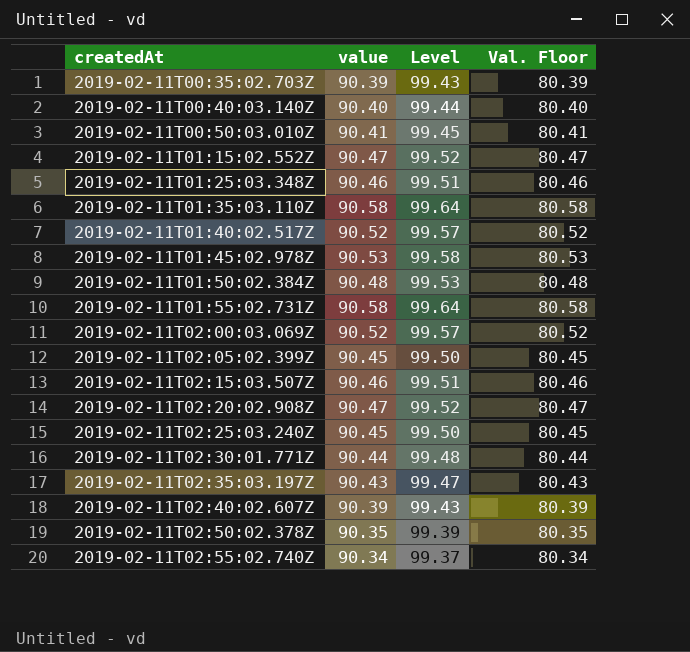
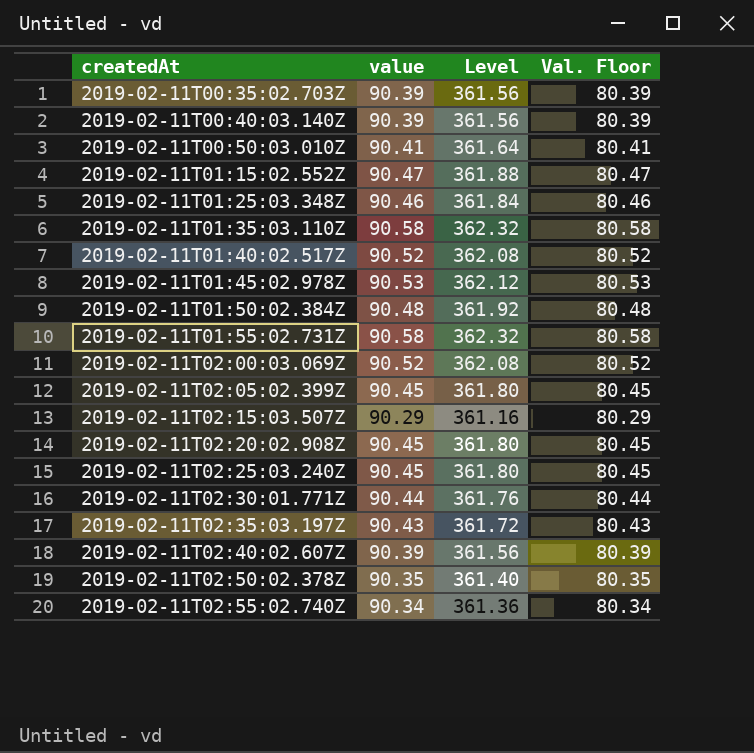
column Level | formula: [value] * 1.1 -> [value] * 4
2019-02-11T00:40:03.140Z | value: 90.40 -> 90.39
2019-02-11T00:40:03.140Z | Val. Floor: 80.40 -> 80.39
2019-02-11T02:15:03.507Z | value: 90.46 -> 90.29
2019-02-11T02:15:03.507Z | Val. Floor: 80.46 -> 80.29
2019-02-11T02:20:02.908Z | value: 90.47 -> 90.45
2019-02-11T02:20:02.908Z | Val. Floor: 80.47 -> 80.45

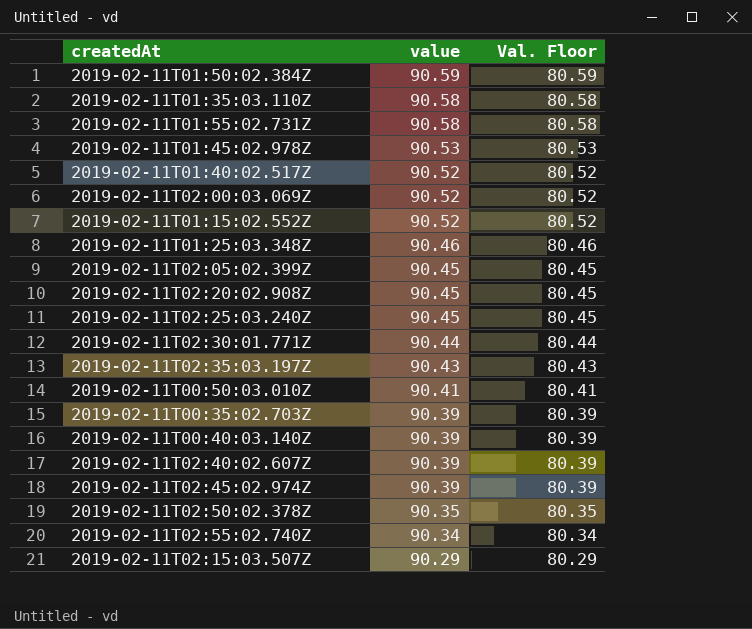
row order: createdAt ascending -> value descending
column Level | formula: [value] * 4 -> none
2019-02-11T01:50:02.384Z | value: 90.48 -> 90.59
2019-02-11T01:50:02.384Z | Val. Floor: 80.48 -> 80.59
2019-02-11T01:15:02.552Z | value: 90.47 -> 90.52
2019-02-11T01:15:02.552Z | Val. Floor: 80.47 -> 80.52
row 2019-02-11T02:45:02.974Z: none -> 90.39 | 80.39

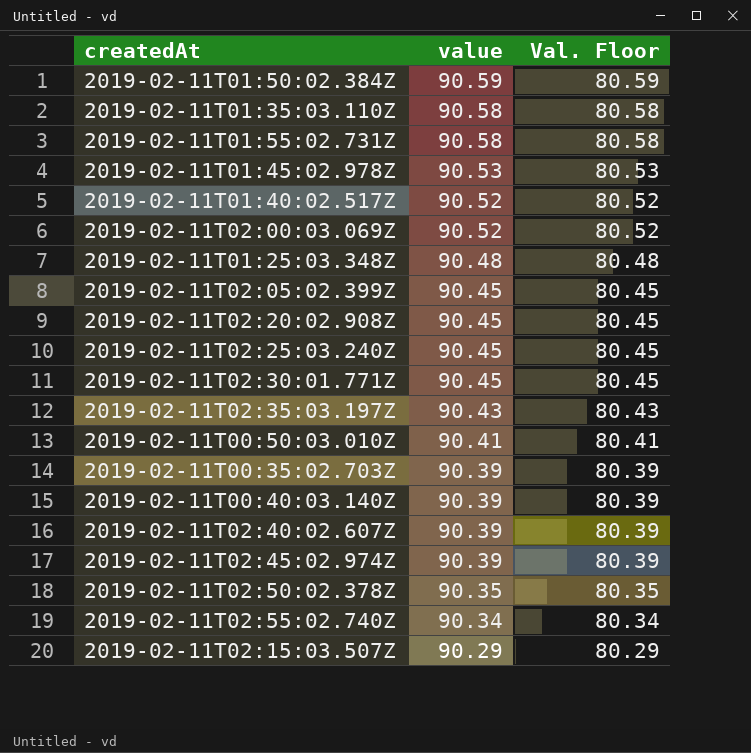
row 2019-02-11T01:15:02.552Z: 90.52 | 80.52 -> none
2019-02-11T01:25:03.348Z | value: 90.46 -> 90.48
2019-02-11T01:25:03.348Z | Val. Floor: 80.46 -> 80.48
2019-02-11T02:30:01.771Z | value: 90.44 -> 90.45
2019-02-11T02:30:01.771Z | Val. Floor: 80.44 -> 80.45

